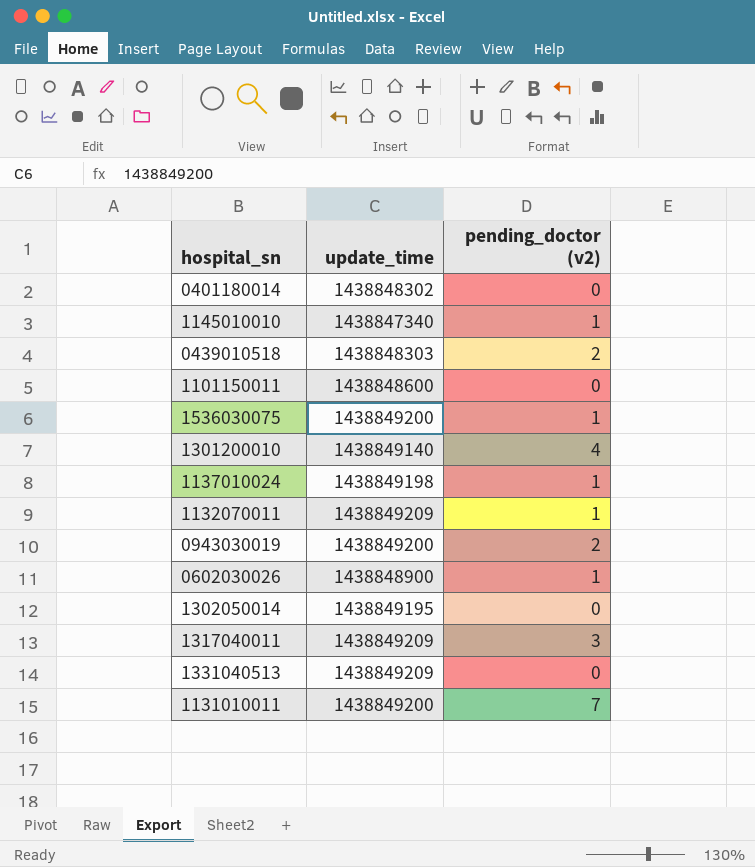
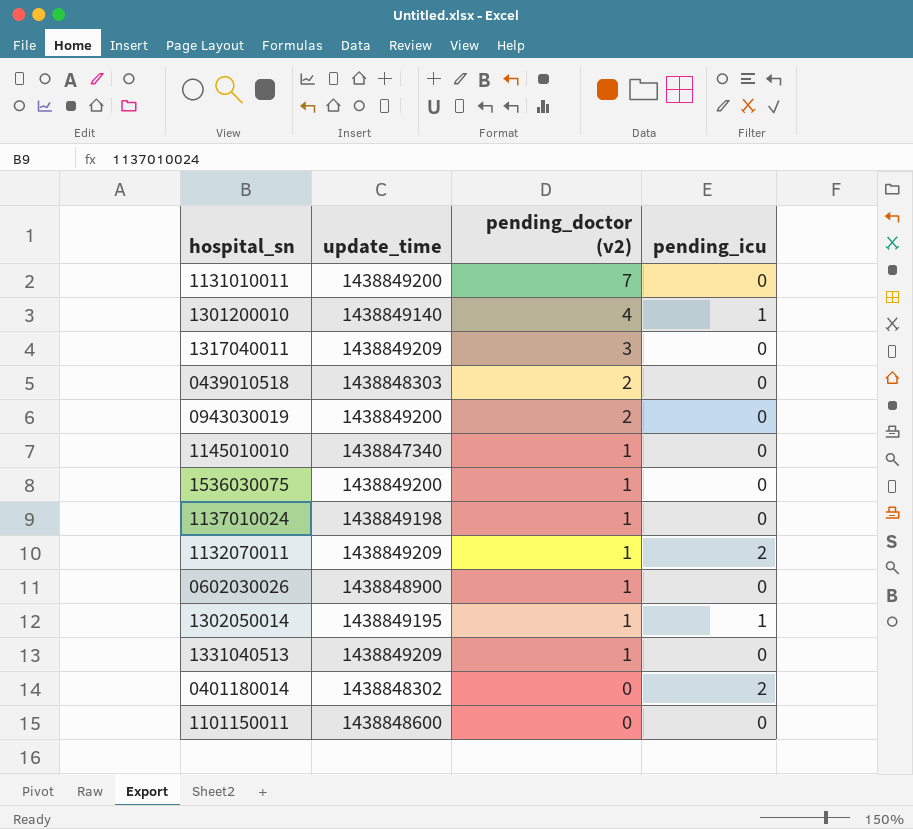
row order: none -> pending_doctor (v2) descending
column pending_icu | position: none -> 4
1302050014 | pending_doctor (v2): 0 -> 1
1331040513 | pending_doctor (v2): 0 -> 1

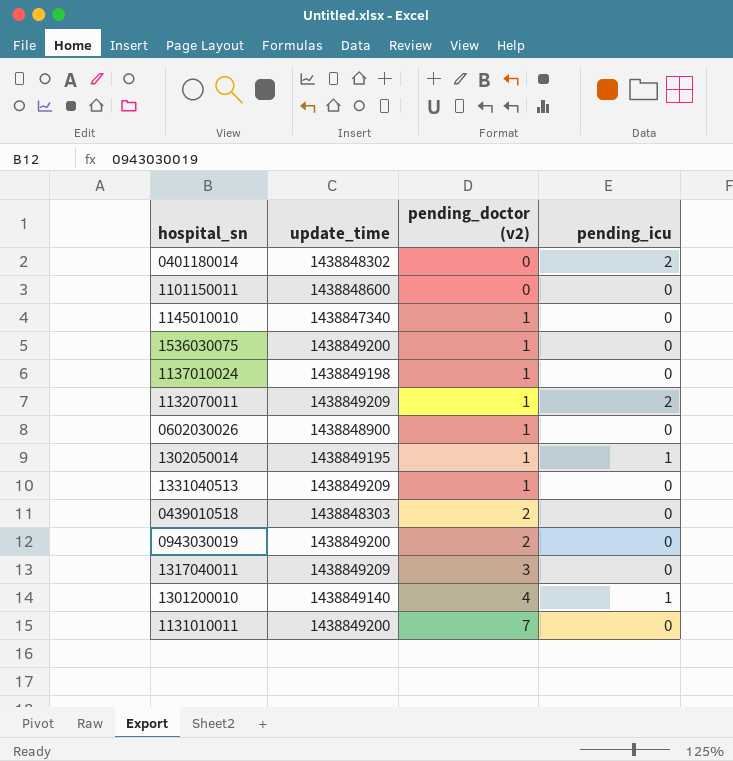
row order: pending_doctor (v2) descending -> pending_doctor (v2) ascending

